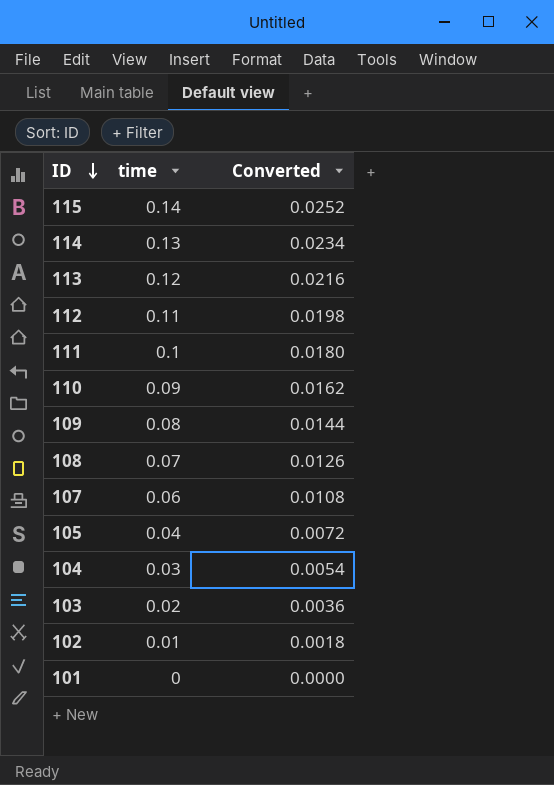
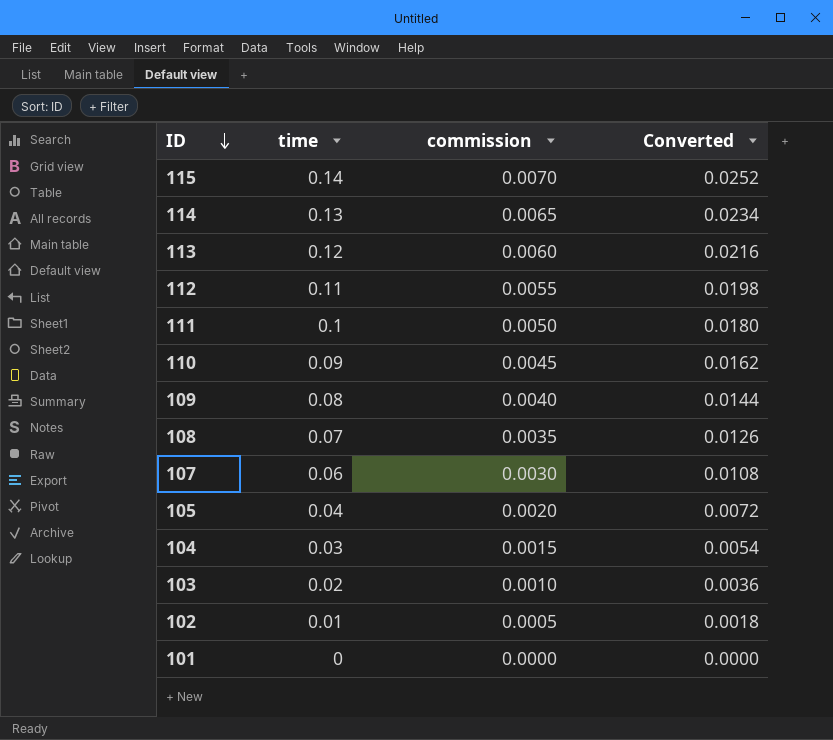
column commission | formula: none -> [time] * 0.05

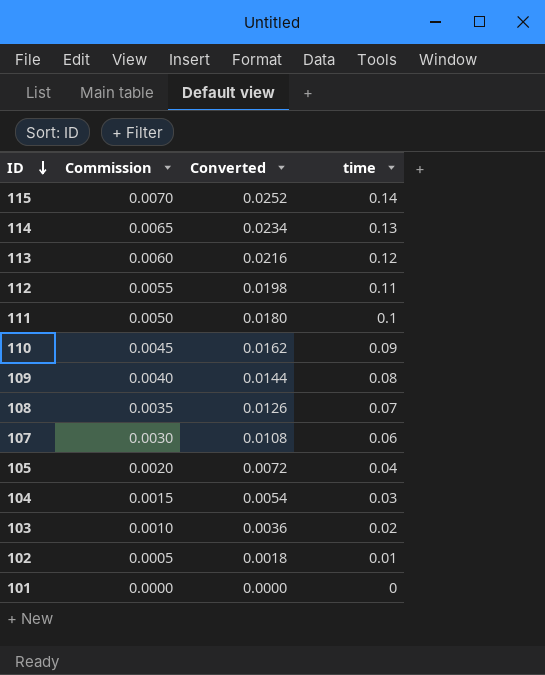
column name: commission -> Commission
column time | position: 2 -> 4

